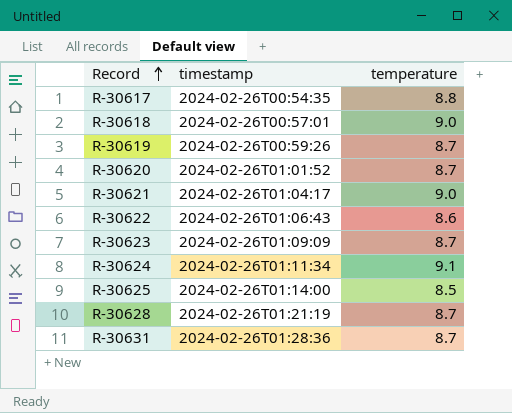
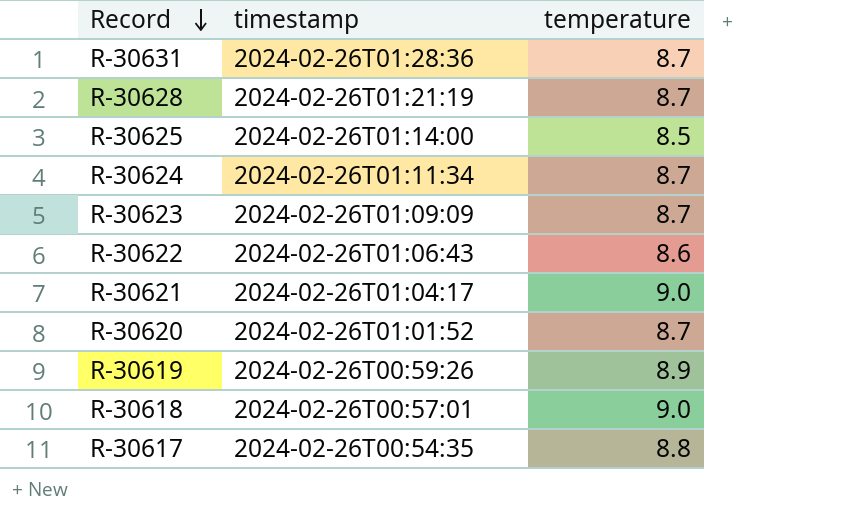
row order: Record ascending -> Record descending
R-30624 | temperature: 9.1 -> 8.7
R-30619 | temperature: 8.7 -> 8.9

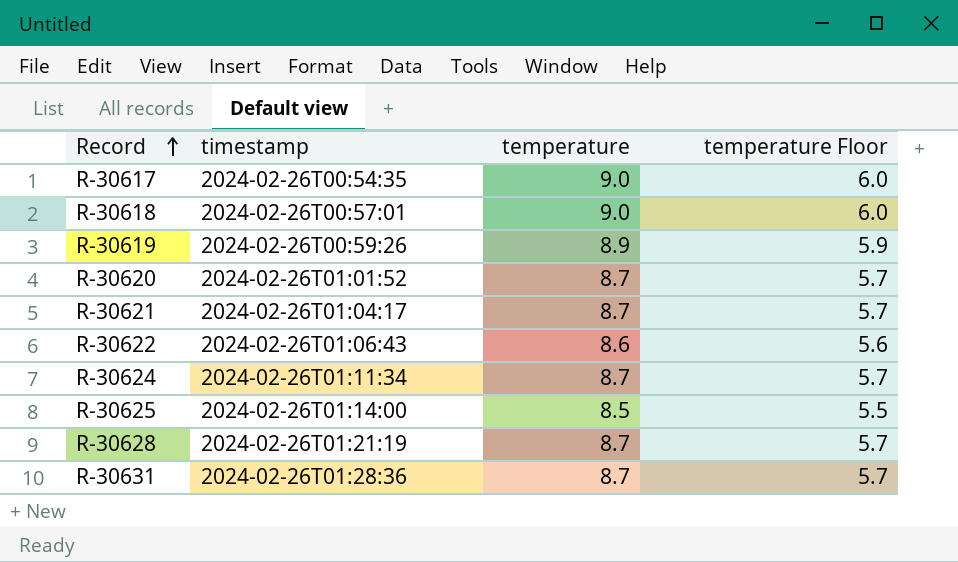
row order: Record descending -> Record ascending
column temperature Floor | formula: none -> [temperature] - 3
row R-30623: 2024-02-26T01:09:09 | 8.7 -> none
R-30617 | temperature: 8.8 -> 9.0
R-30621 | temperature: 9.0 -> 8.7

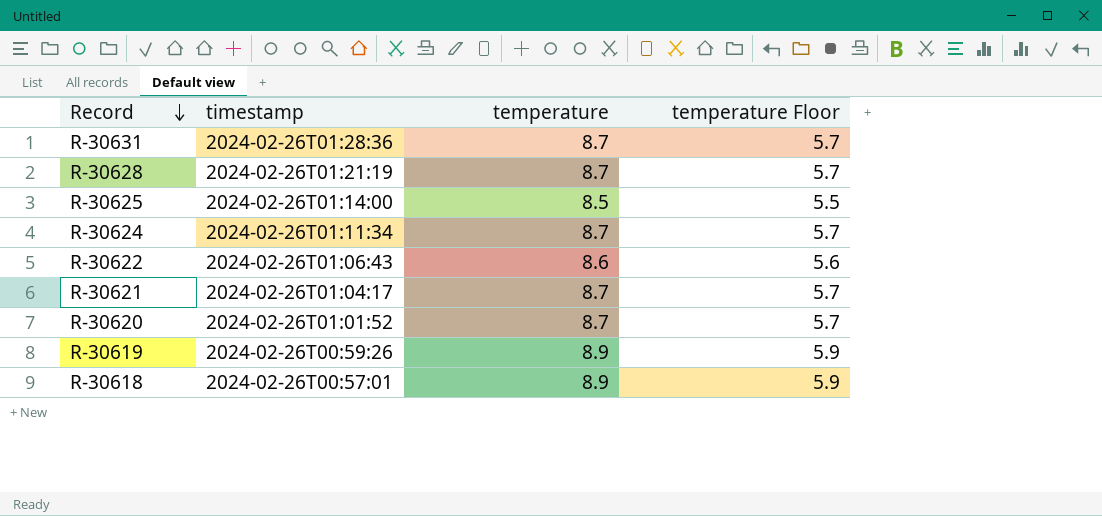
row order: Record ascending -> Record descending
row R-30617: 2024-02-26T00:54:35 | 9.0 | 6.0 -> none
R-30618 | temperature: 9.0 -> 8.9
R-30618 | temperature Floor: 6.0 -> 5.9

